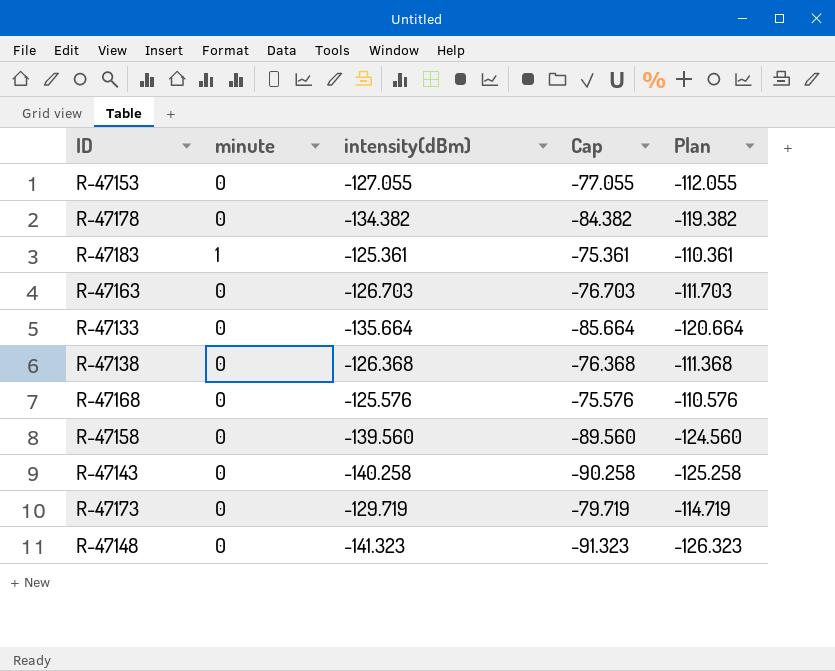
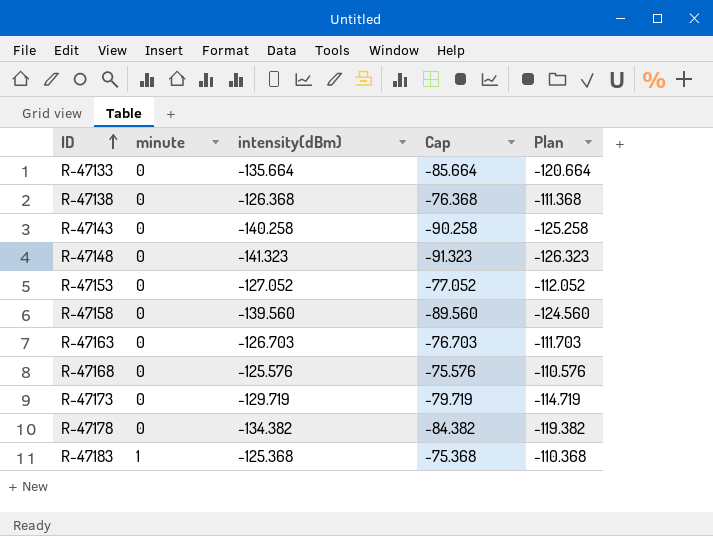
row order: none -> ID ascending
R-47153 | intensity(dBm): -127.055 -> -127.052
R-47153 | Cap: -77.055 -> -77.052
R-47153 | Plan: -112.055 -> -112.052
R-47183 | intensity(dBm): -125.361 -> -125.368
R-47183 | Cap: -75.361 -> -75.368
R-47183 | Plan: -110.361 -> -110.368

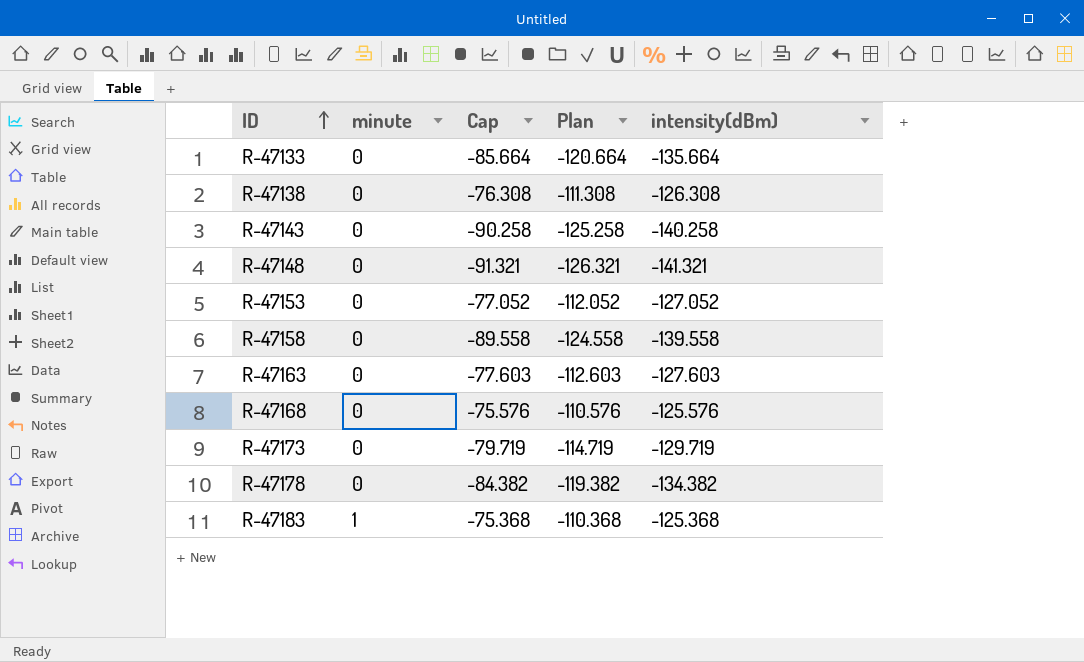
column intensity(dBm) | position: 3 -> 5
R-47138 | Cap: -76.368 -> -76.308
R-47138 | Plan: -111.368 -> -111.308
R-47138 | intensity(dBm): -126.368 -> -126.308
R-47148 | Cap: -91.323 -> -91.321
R-47148 | Plan: -126.323 -> -126.321
R-47148 | intensity(dBm): -141.323 -> -141.321
R-47158 | Cap: -89.560 -> -89.558
R-47158 | Plan: -124.560 -> -124.558
R-47158 | intensity(dBm): -139.560 -> -139.558
R-47163 | Cap: -76.703 -> -77.603
R-47163 | Plan: -111.703 -> -112.603
R-47163 | intensity(dBm): -126.703 -> -127.603

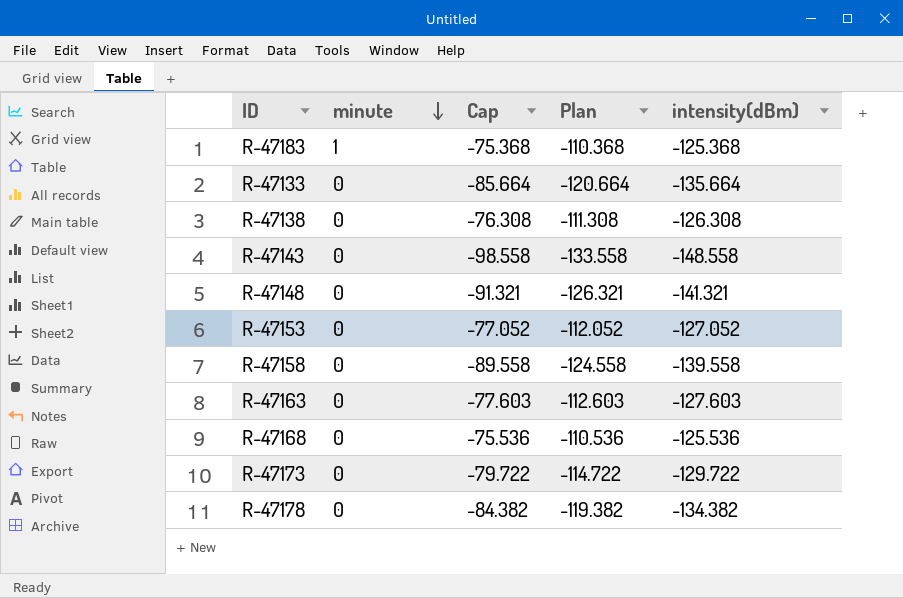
row order: ID ascending -> minute descending
R-47143 | Cap: -90.258 -> -98.558
R-47143 | Plan: -125.258 -> -133.558
R-47143 | intensity(dBm): -140.258 -> -148.558
R-47168 | Cap: -75.576 -> -75.536
R-47168 | Plan: -110.576 -> -110.536
R-47168 | intensity(dBm): -125.576 -> -125.536
R-47173 | Cap: -79.719 -> -79.722
R-47173 | Plan: -114.719 -> -114.722
R-47173 | intensity(dBm): -129.719 -> -129.722

